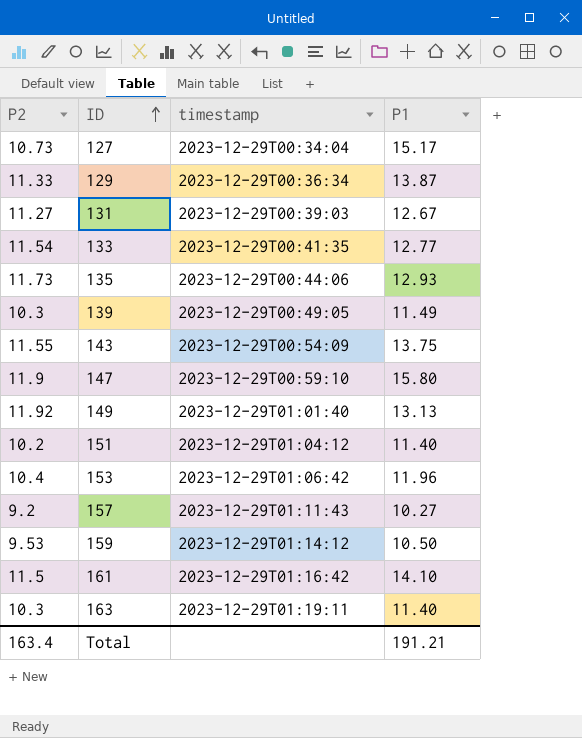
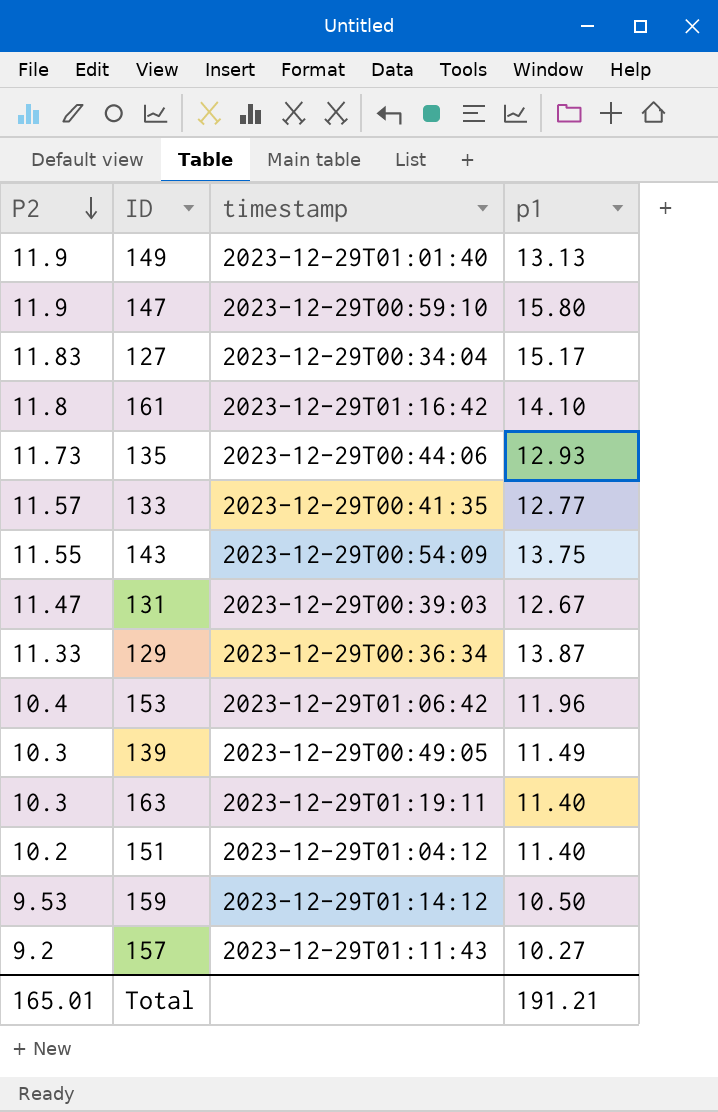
row order: ID ascending -> P2 descending
column name: P1 -> p1
149 | P2: 11.92 -> 11.9
127 | P2: 10.73 -> 11.83
161 | P2: 11.5 -> 11.8
133 | P2: 11.54 -> 11.57
131 | P2: 11.27 -> 11.47
Total | P2: 163.4 -> 165.01

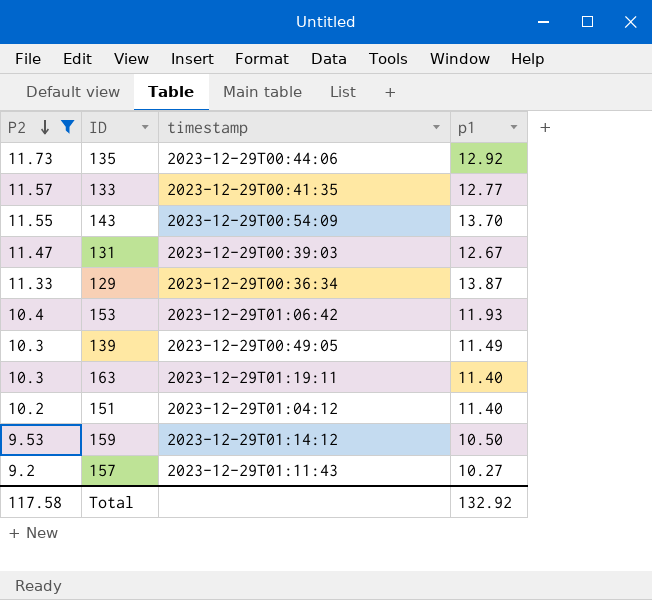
filter: none -> P2 <= 11.73
135 | p1: 12.93 -> 12.92
143 | p1: 13.75 -> 13.70
153 | p1: 11.96 -> 11.93
Total | P2: 165.01 -> 117.58
Total | p1: 191.21 -> 132.92

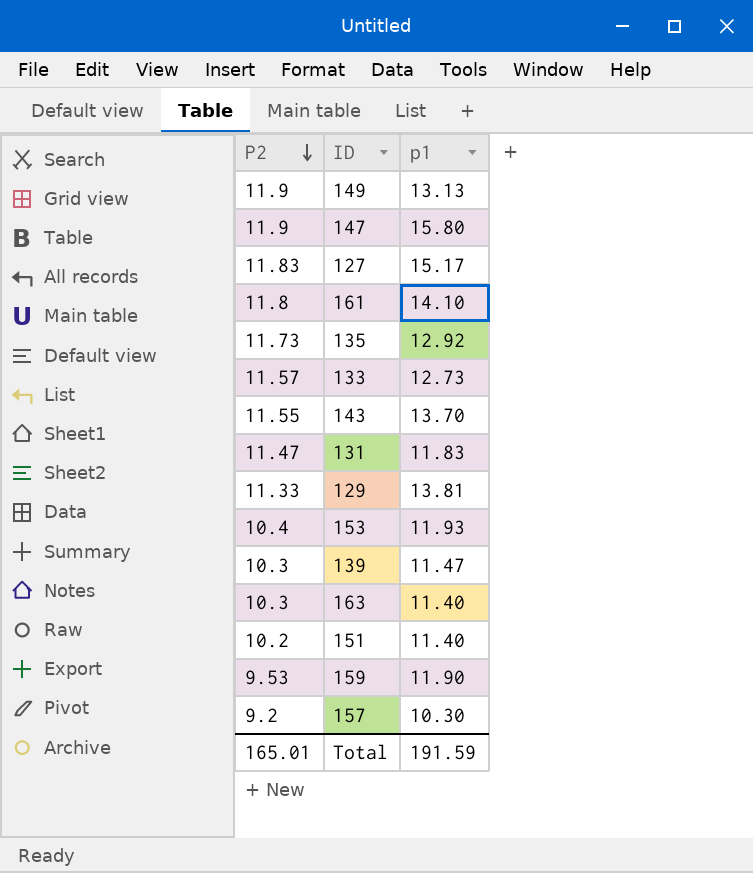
filter: P2 <= 11.73 -> none
column timestamp | position: 3 -> none
133 | p1: 12.77 -> 12.73
131 | p1: 12.67 -> 11.83
129 | p1: 13.87 -> 13.81
139 | p1: 11.49 -> 11.47
159 | p1: 10.50 -> 11.90
157 | p1: 10.27 -> 10.30
Total | P2: 117.58 -> 165.01
Total | p1: 132.92 -> 191.59

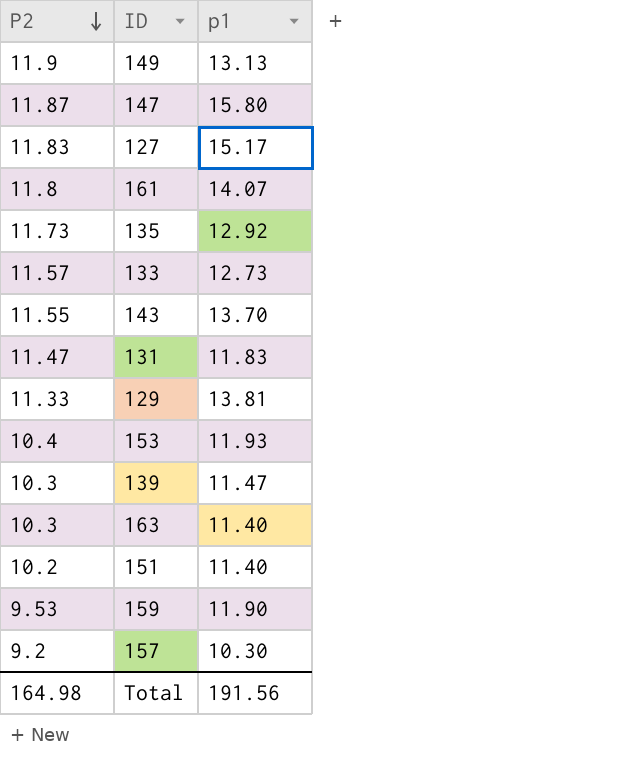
147 | P2: 11.9 -> 11.87
161 | p1: 14.10 -> 14.07
Total | P2: 165.01 -> 164.98
Total | p1: 191.59 -> 191.56

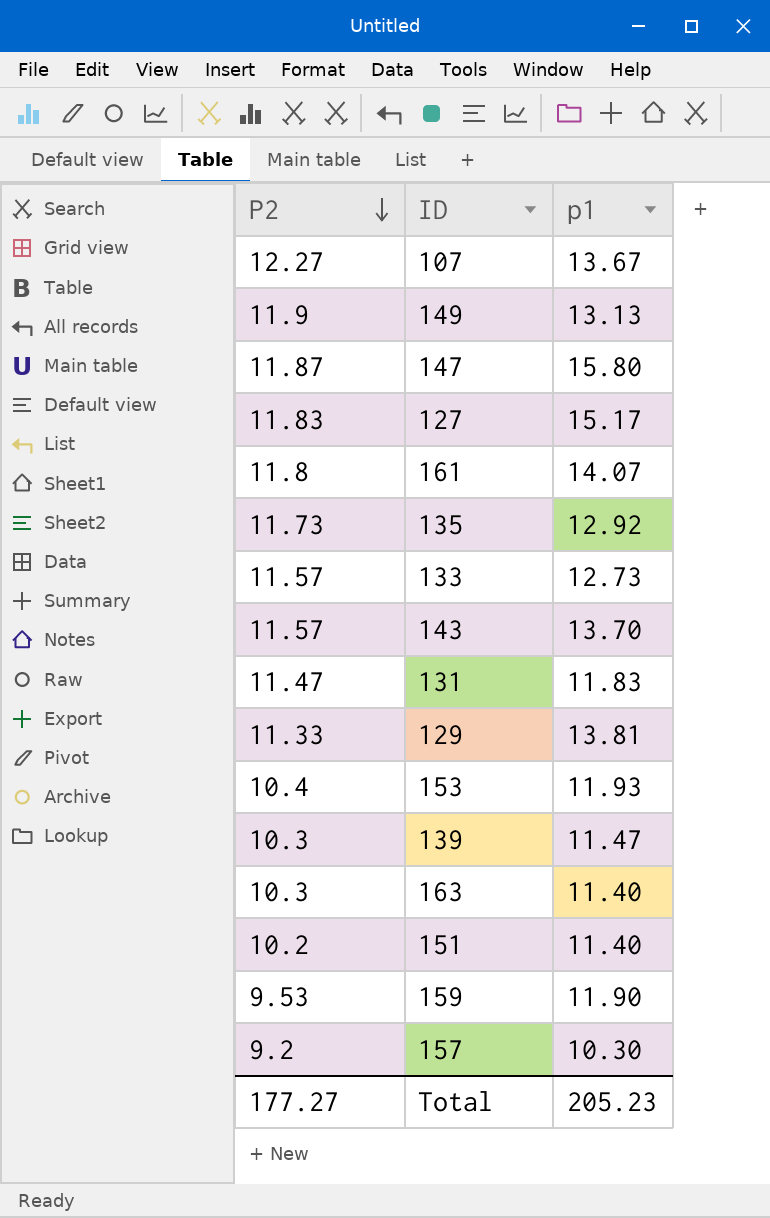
row 107: none -> 12.27 | 13.67
143 | P2: 11.55 -> 11.57
Total | P2: 164.98 -> 177.27
Total | p1: 191.56 -> 205.23

